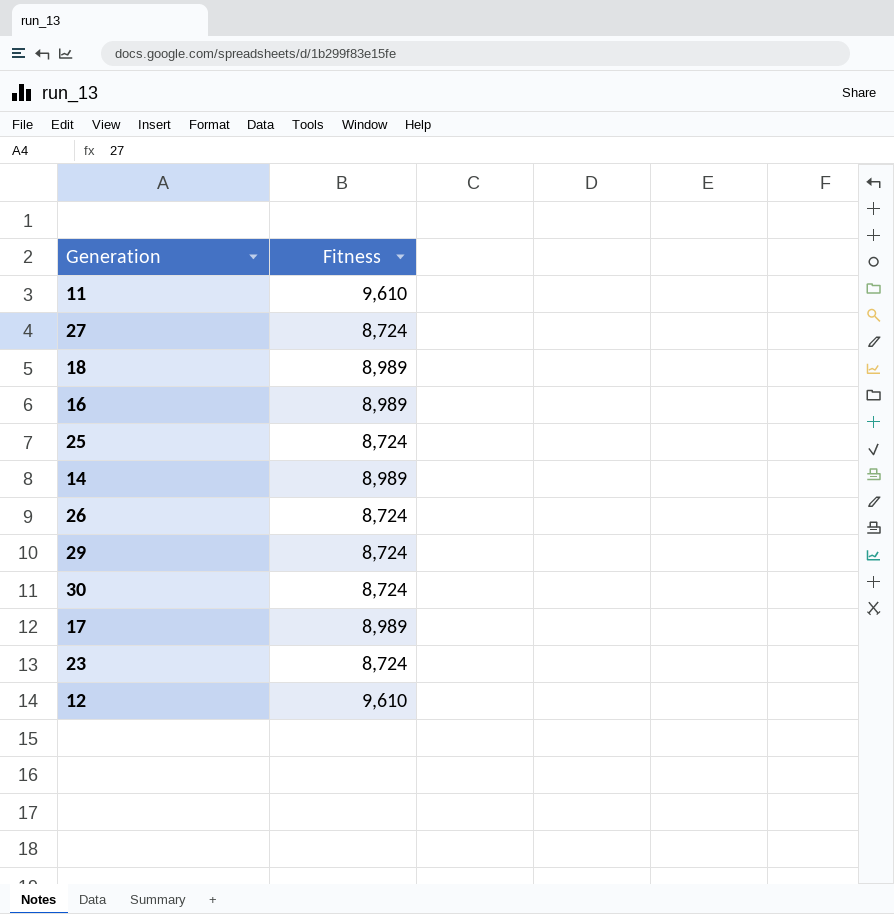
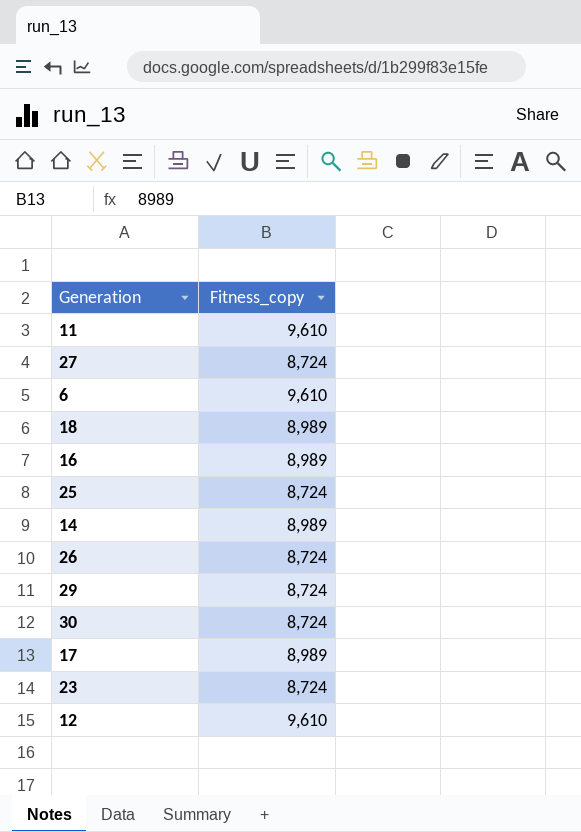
column name: Fitness -> Fitness_copy
row 6: none -> 9,610

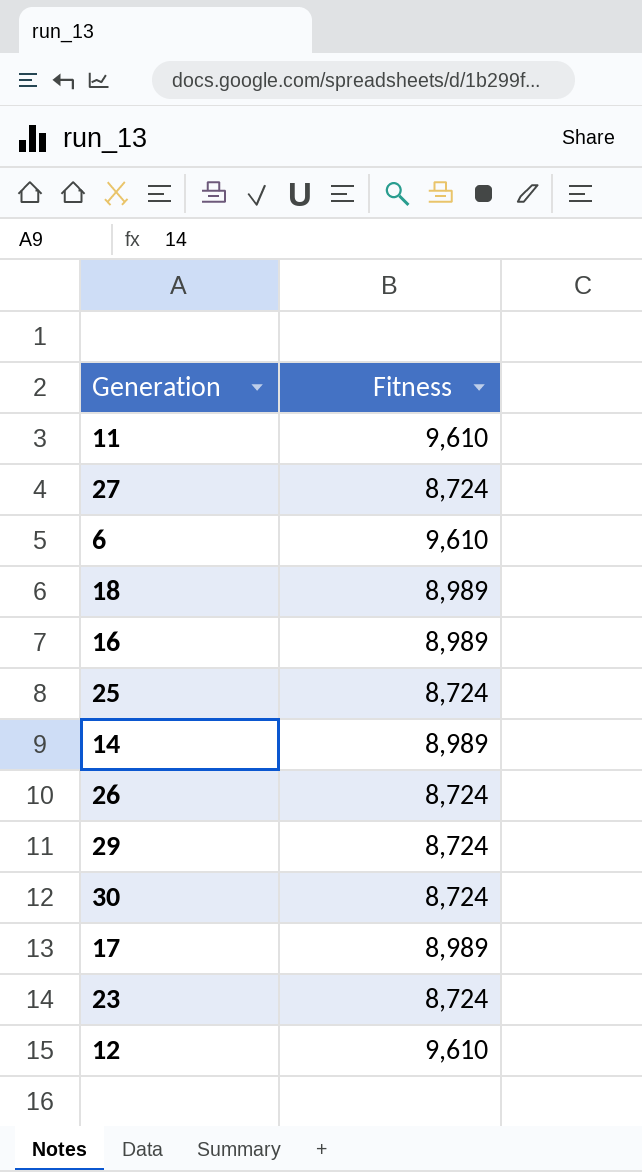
column name: Fitness_copy -> Fitness

